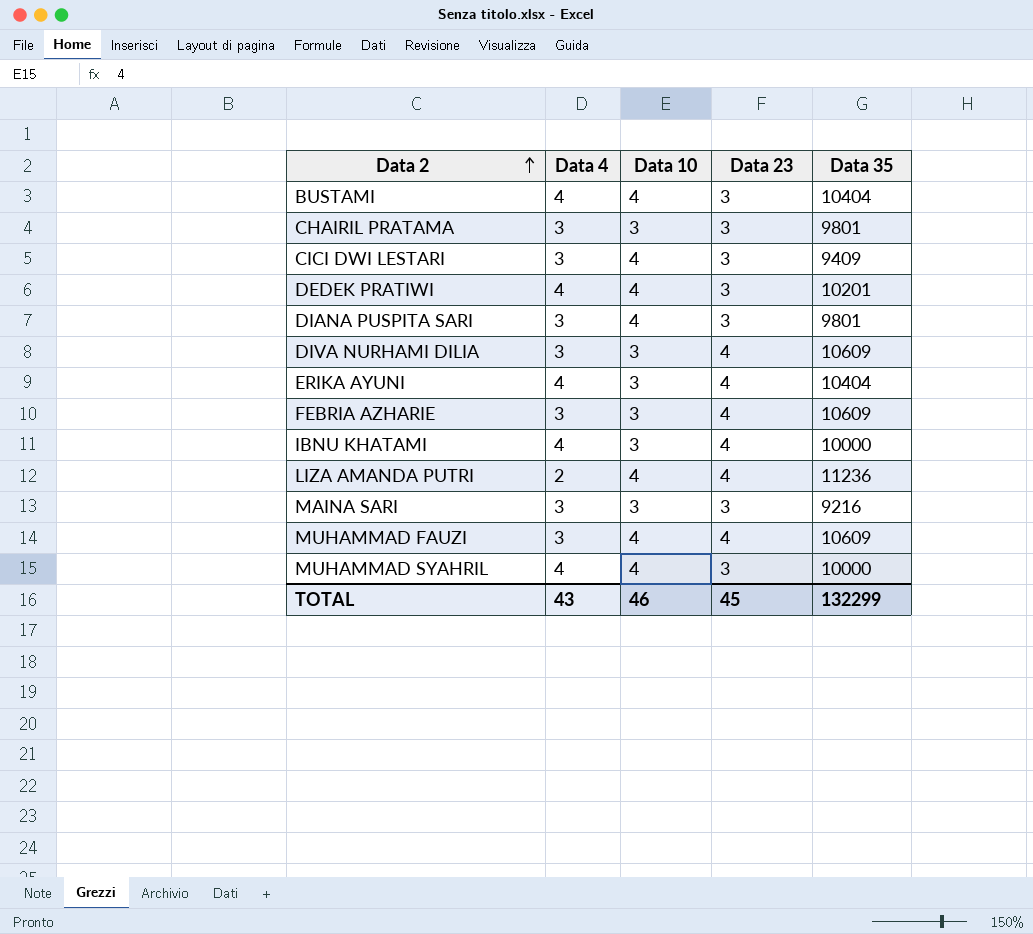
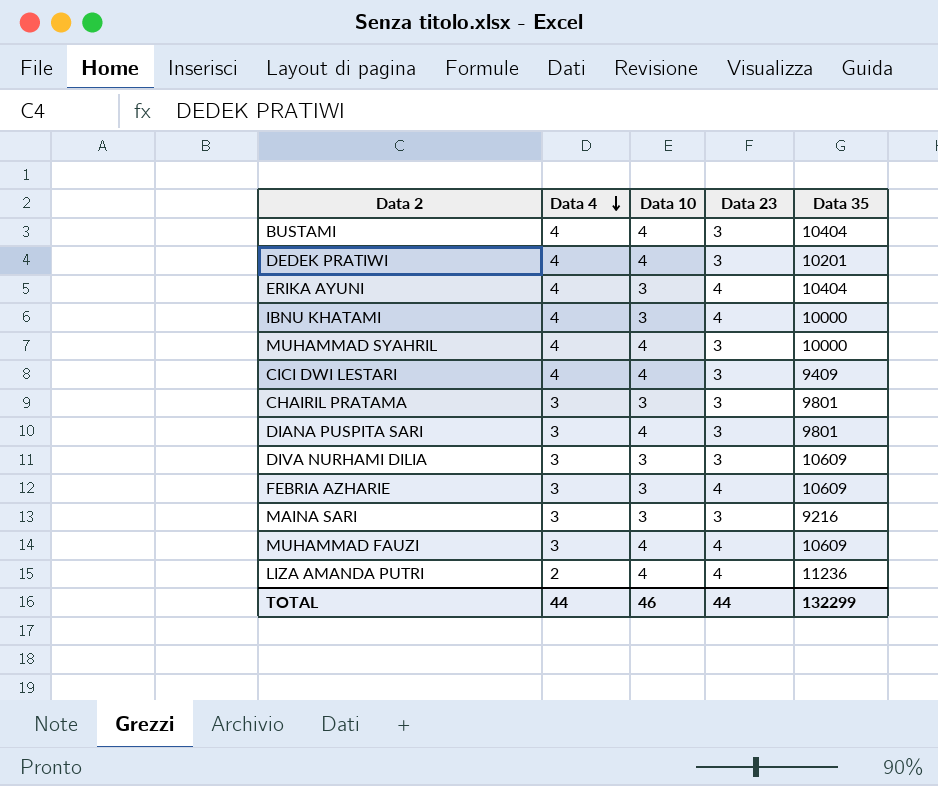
row order: Data 2 ascending -> Data 4 descending
CICI DWI LESTARI | Data 4: 3 -> 4
DIVA NURHAMI DILIA | Data 23: 4 -> 3
TOTAL | Data 4: 43 -> 44
TOTAL | Data 23: 45 -> 44

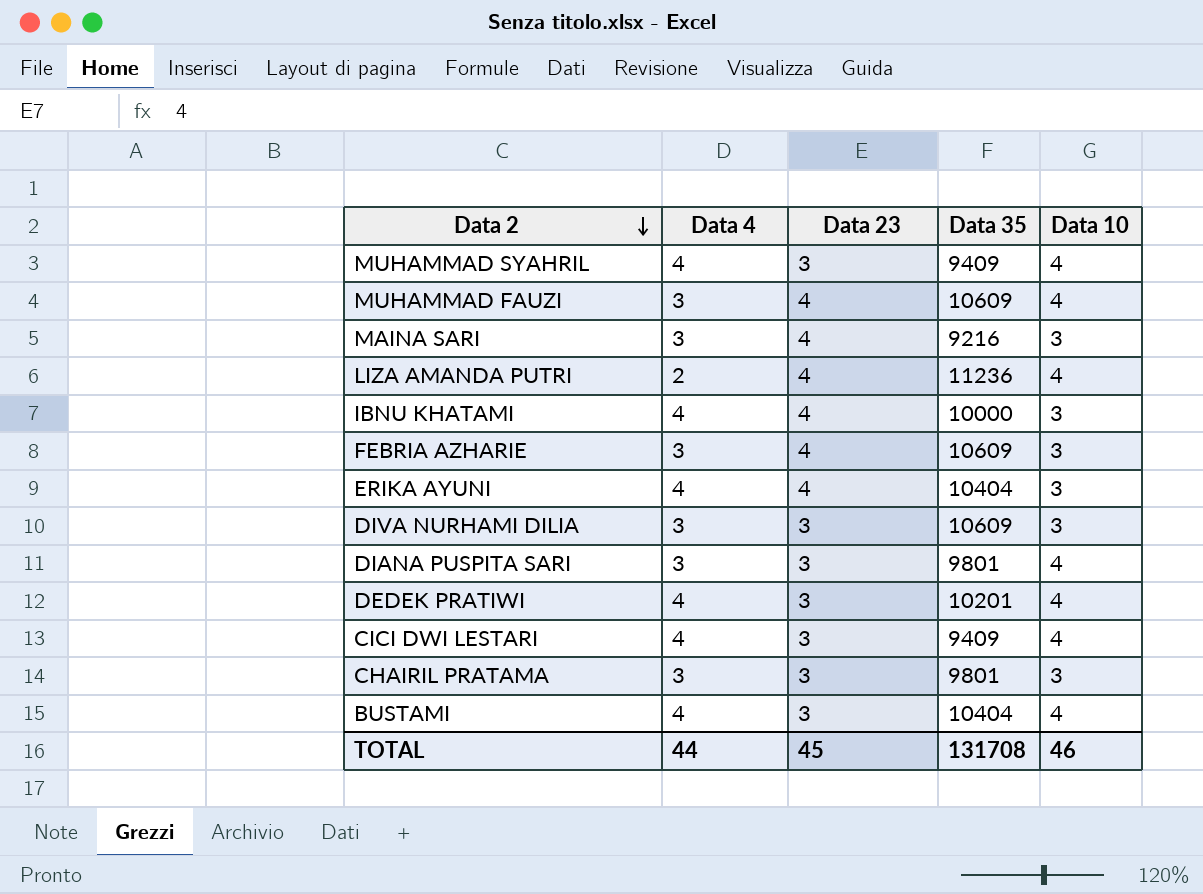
row order: Data 4 descending -> Data 2 descending
column Data 10 | position: 3 -> 5
MUHAMMAD SYAHRIL | Data 35: 10000 -> 9409
MAINA SARI | Data 23: 3 -> 4
TOTAL | Data 23: 44 -> 45
TOTAL | Data 35: 132299 -> 131708

